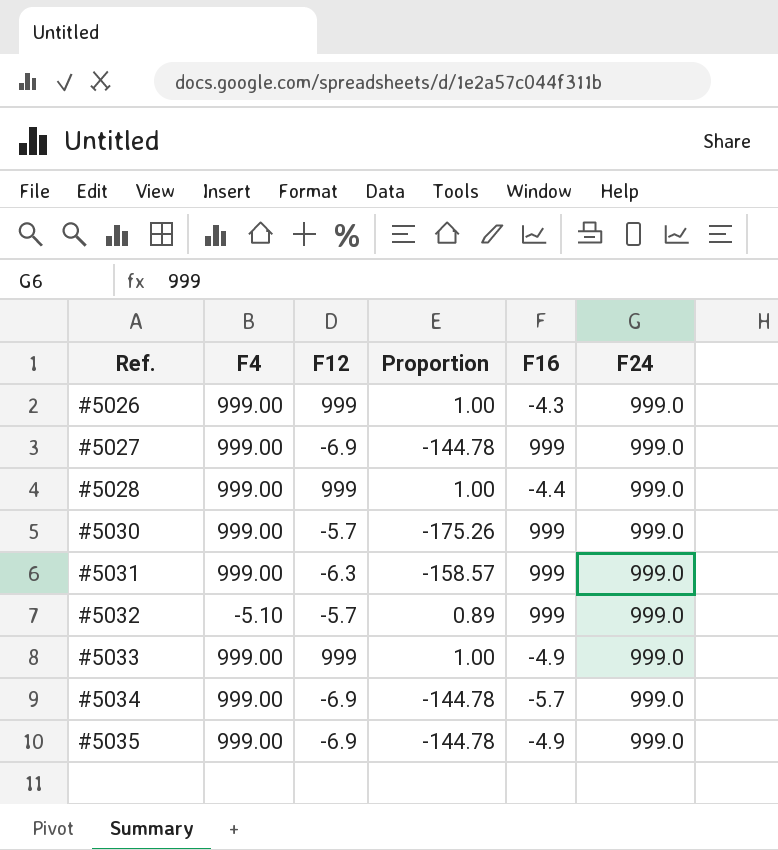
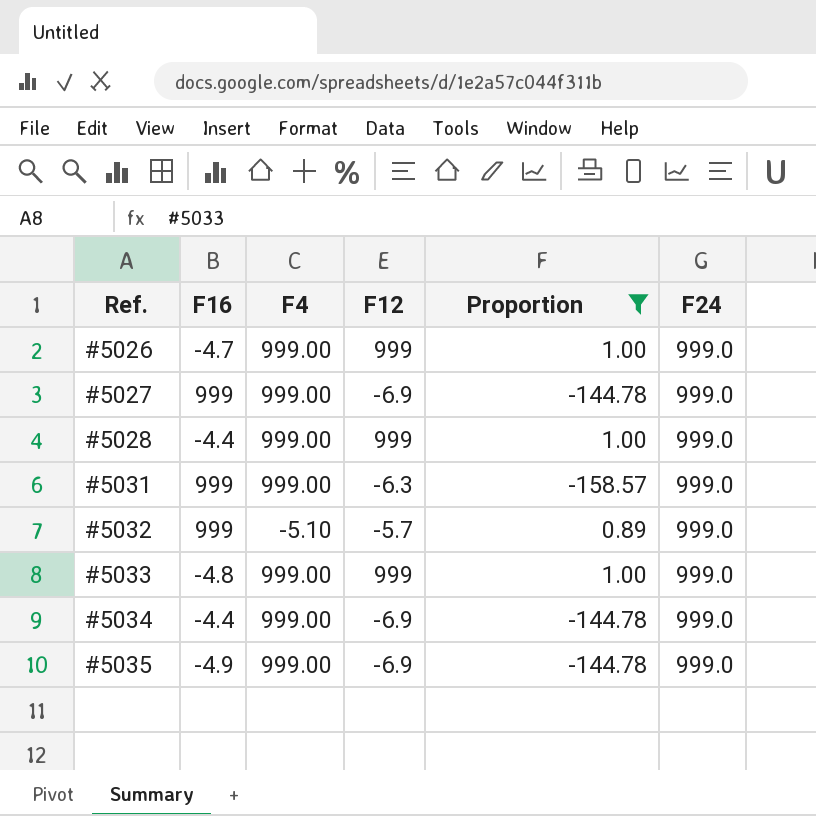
filter: none -> Proportion != -175.26
column F16 | position: 5 -> 2
#5026 | F16: -4.3 -> -4.7
#5033 | F16: -4.9 -> -4.8
#5034 | F16: -5.7 -> -4.4

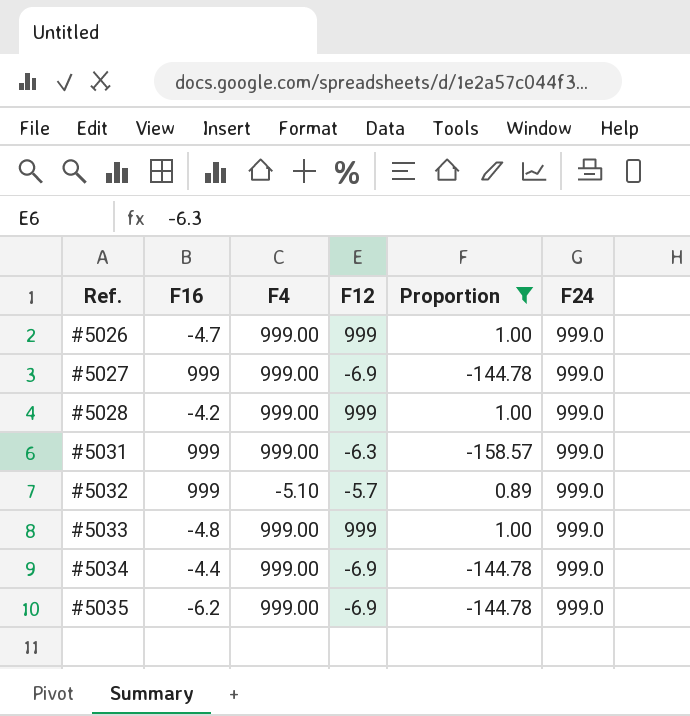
#5028 | F16: -4.4 -> -4.2
#5035 | F16: -4.9 -> -6.2

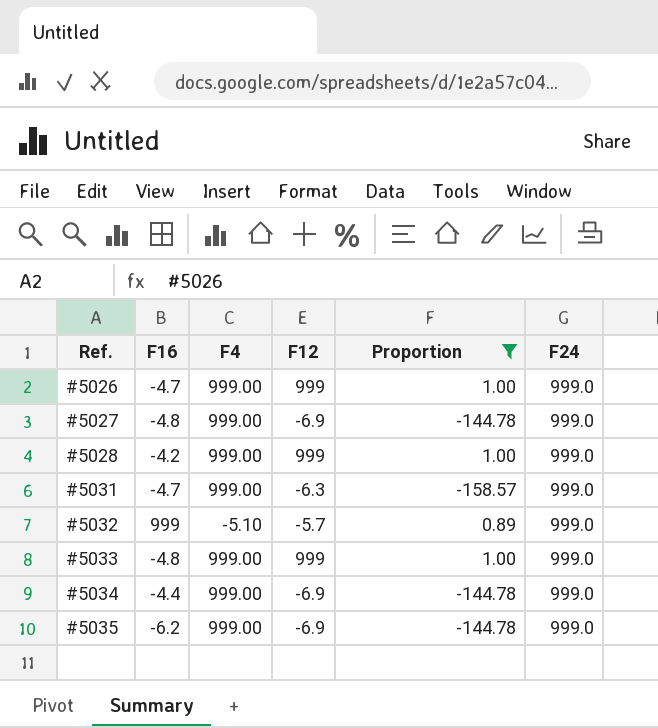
#5027 | F16: 999 -> -4.8
#5031 | F16: 999 -> -4.7

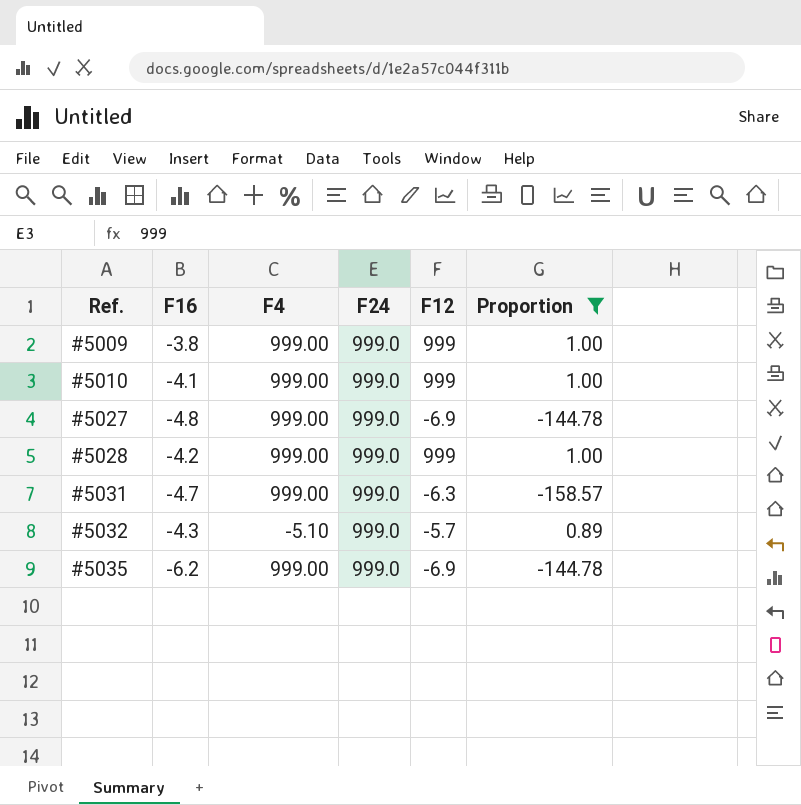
column F24 | position: 6 -> 4
row #5026: -4.7 | 999.00 | 999 | 1.00 | 999.0 -> none
row #5033: -4.8 | 999.00 | 999 | 1.00 | 999.0 -> none
row #5034: -4.4 | 999.00 | -6.9 | -144.78 | 999.0 -> none
row #5009: none -> -3.8 | 999.00 | 999.0 | 999 | 1.00
row #5010: none -> -4.1 | 999.00 | 999.0 | 999 | 1.00
#5032 | F16: 999 -> -4.3

